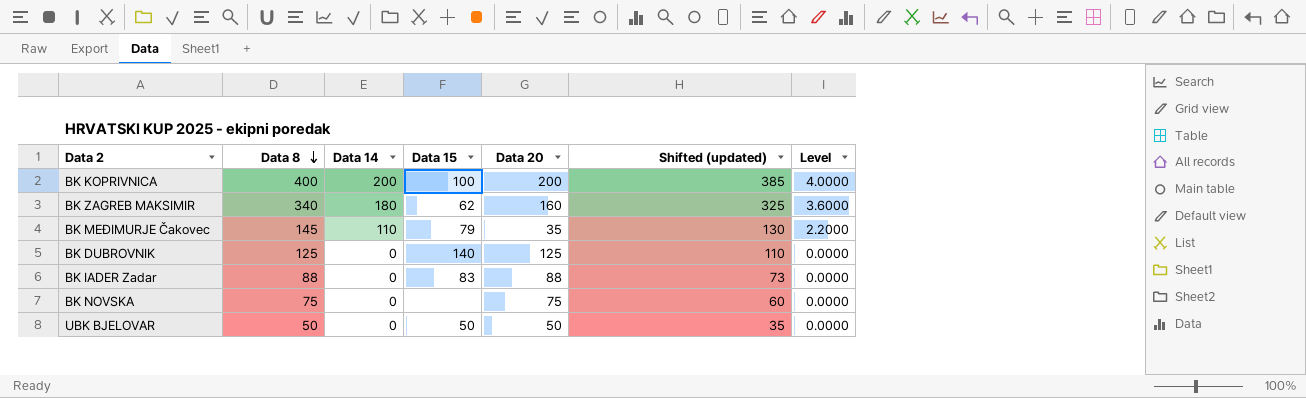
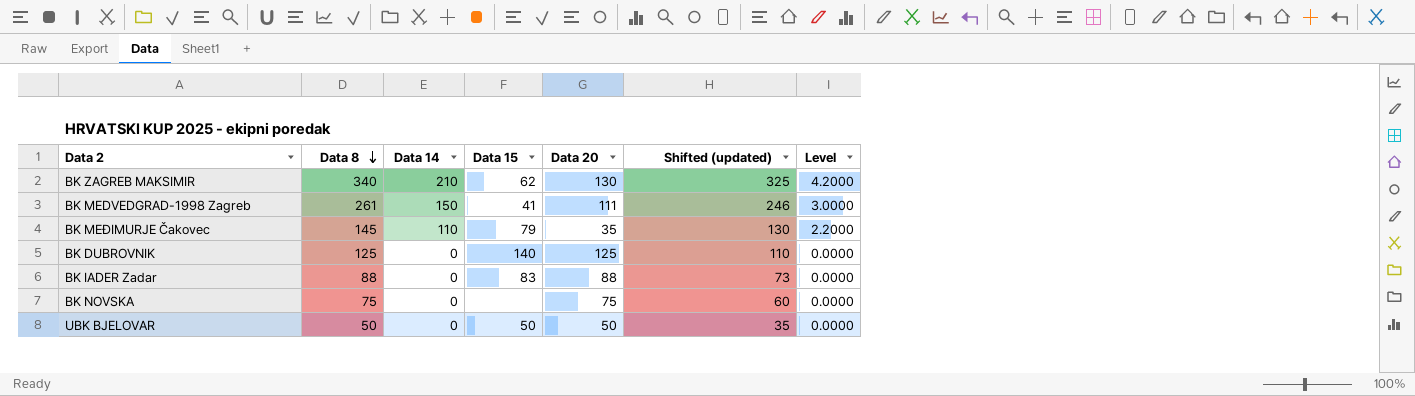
row BK KOPRIVNICA: 400 | 200 | 100 | 200 | 385 | 4.0000 -> none
BK ZAGREB MAKSIMIR | Data 14: 180 -> 210
BK ZAGREB MAKSIMIR | Data 20: 160 -> 130
BK ZAGREB MAKSIMIR | Level: 3.6000 -> 4.2000
row BK MEDVEDGRAD-1998 Zagreb: none -> 261 | 150 | 41 | 111 | 246 | 3.0000

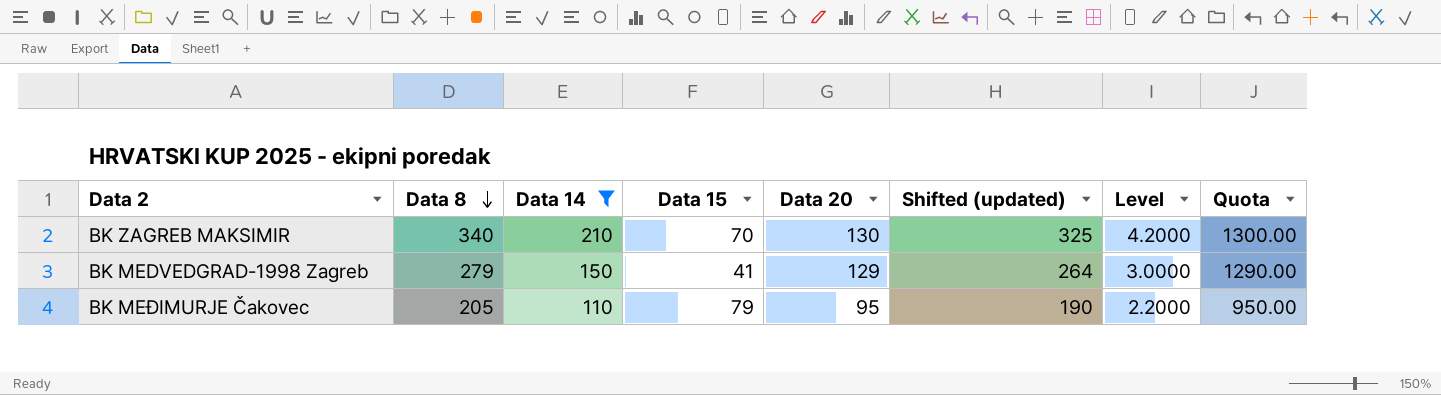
filter: none -> Data 14 != 0
column Quota | formula: none -> [Data 20] * 10
BK ZAGREB MAKSIMIR | Data 15: 62 -> 70
BK MEDVEDGRAD-1998 Zagreb | Data 8: 261 -> 279
BK MEDVEDGRAD-1998 Zagreb | Data 20: 111 -> 129
BK MEDVEDGRAD-1998 Zagreb | Shifted (updated): 246 -> 264
BK MEĐIMURJE Čakovec | Data 8: 145 -> 205
BK MEĐIMURJE Čakovec | Data 20: 35 -> 95
BK MEĐIMURJE Čakovec | Shifted (updated): 130 -> 190

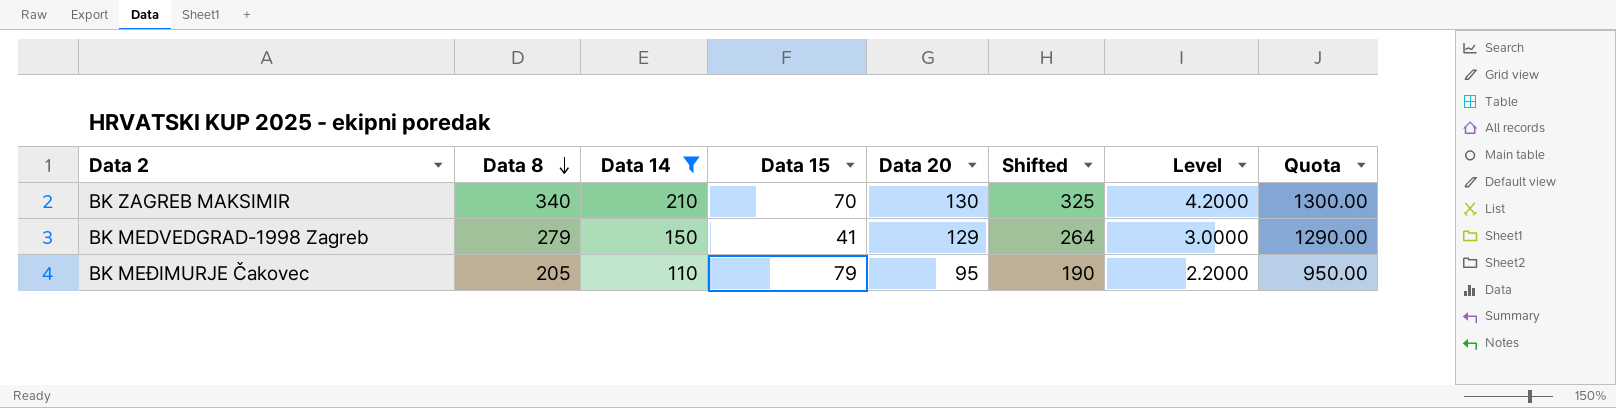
column name: Shifted (updated) -> Shifted

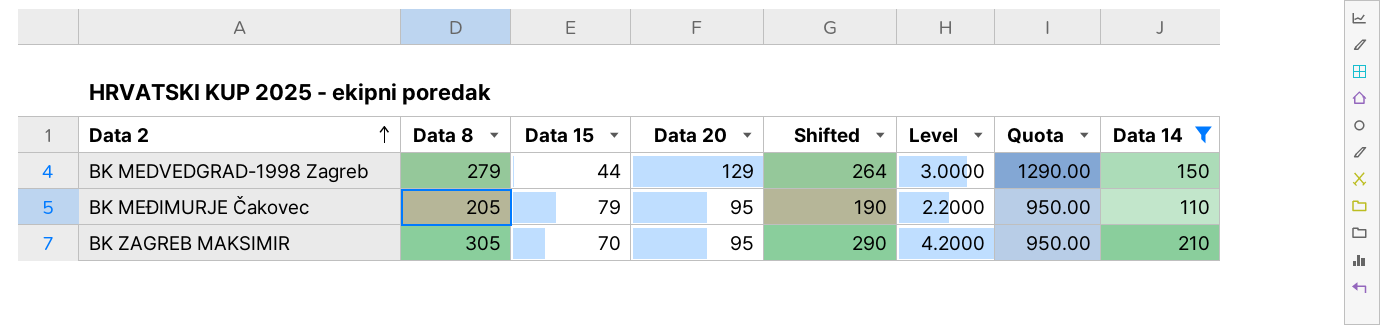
row order: Data 8 descending -> Data 2 ascending
column Data 14 | position: 3 -> 8
BK MEDVEDGRAD-1998 Zagreb | Data 15: 41 -> 44
BK ZAGREB MAKSIMIR | Data 8: 340 -> 305
BK ZAGREB MAKSIMIR | Data 20: 130 -> 95
BK ZAGREB MAKSIMIR | Shifted: 325 -> 290
BK ZAGREB MAKSIMIR | Quota: 1300.00 -> 950.00

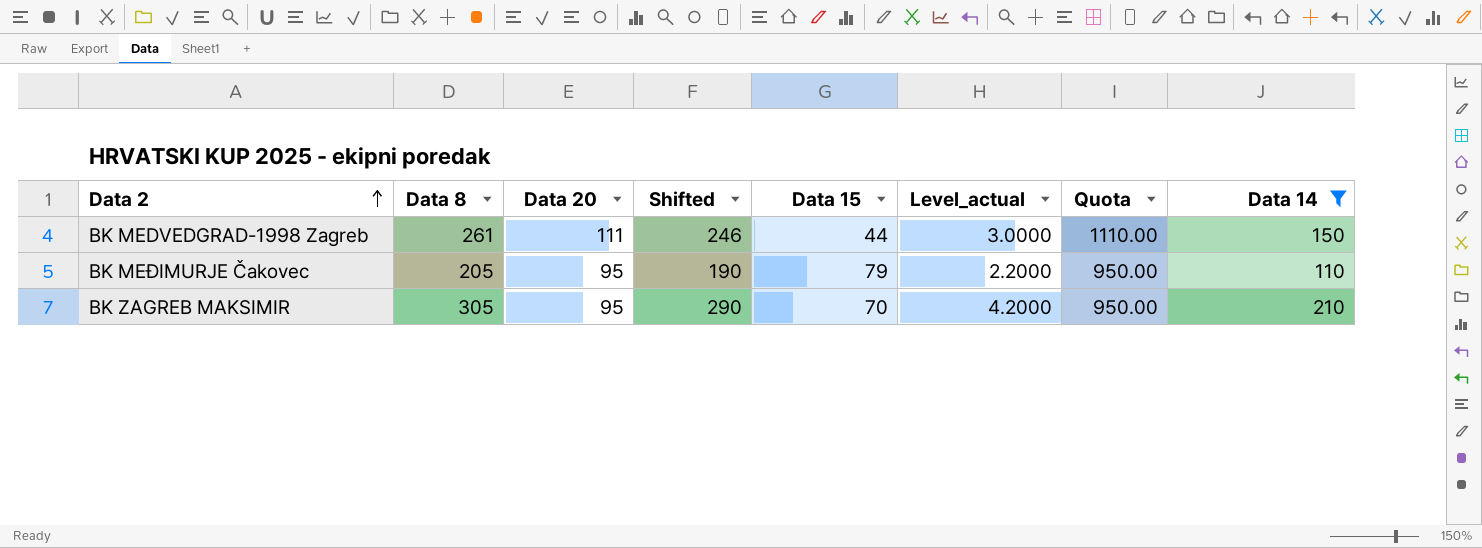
column Data 15 | position: 3 -> 5
column name: Level -> Level_actual
BK MEDVEDGRAD-1998 Zagreb | Data 8: 279 -> 261
BK MEDVEDGRAD-1998 Zagreb | Data 20: 129 -> 111
BK MEDVEDGRAD-1998 Zagreb | Shifted: 264 -> 246
BK MEDVEDGRAD-1998 Zagreb | Quota: 1290.00 -> 1110.00

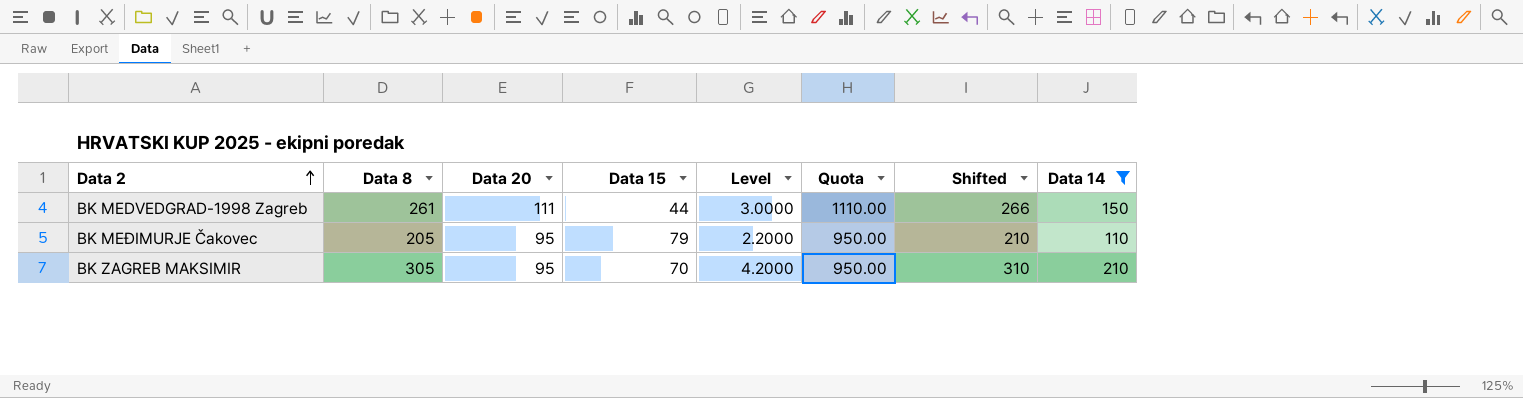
column name: Level_actual -> Level
column Shifted | formula: [Data 8] - 15 -> [Data 8] + 5
column Shifted | position: 4 -> 7

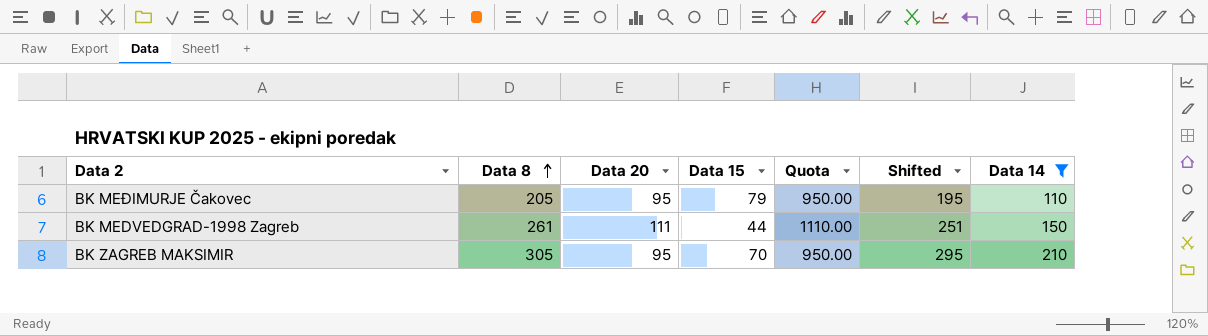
row order: Data 2 ascending -> Data 8 ascending
column Level | formula: [Data 14] * 0.02 -> none
column Shifted | formula: [Data 8] + 5 -> [Data 8] - 10

